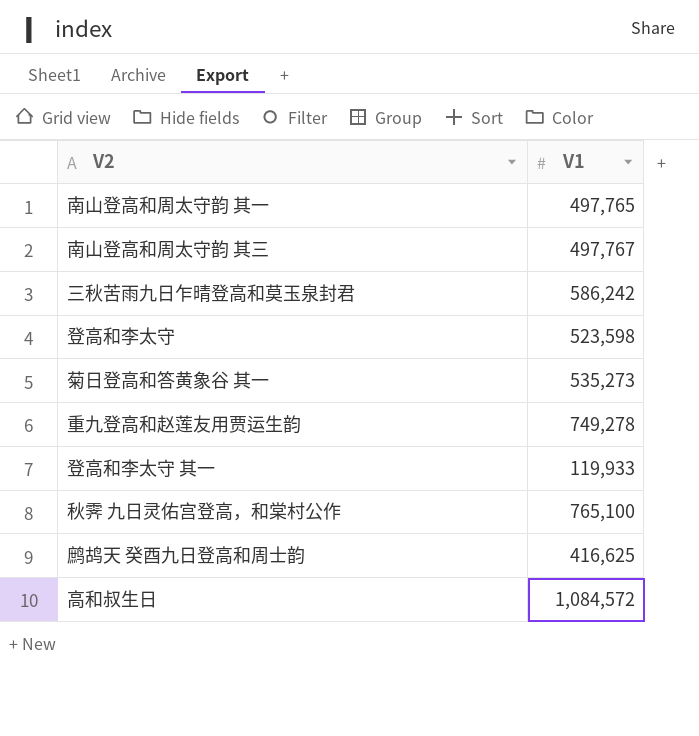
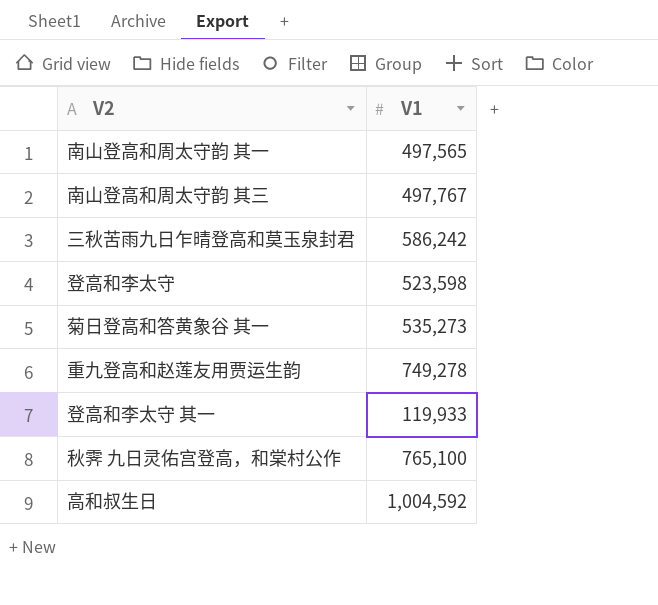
row 鹧鸪天 癸酉九日登高和周士韵: 416,625 -> none
南山登高和周太守韵 其一 | V1: 497,765 -> 497,565
高和叔生日 | V1: 1,084,572 -> 1,004,592

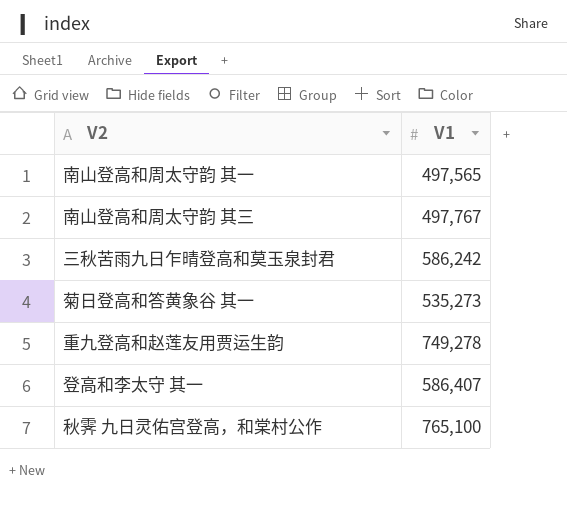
row 登高和李太守: 523,598 -> none
row 高和叔生日: 1,004,592 -> none
登高和李太守 其一 | V1: 119,933 -> 586,407

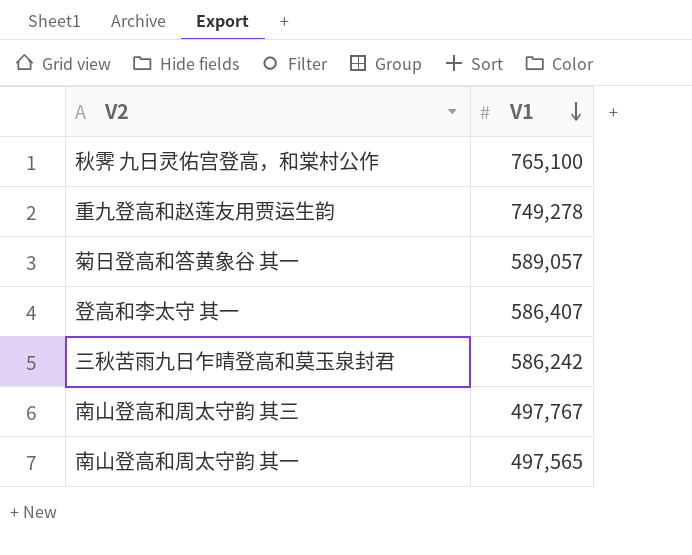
row order: none -> V1 descending
菊日登高和答黄象谷 其一 | V1: 535,273 -> 589,057

